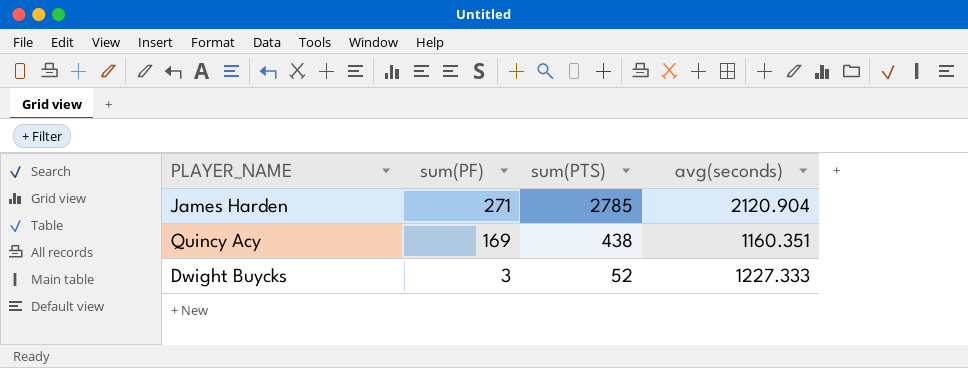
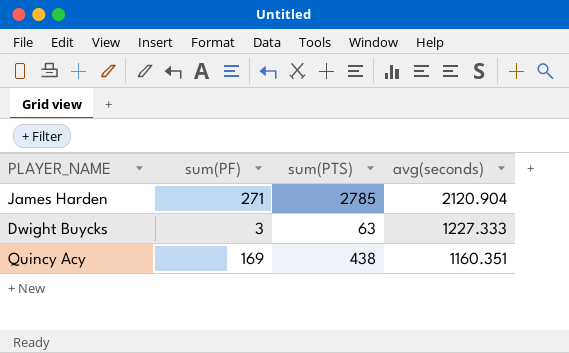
row order: sum(PF) descending -> avg(seconds) descending
Dwight Buycks | sum(PTS): 52 -> 63

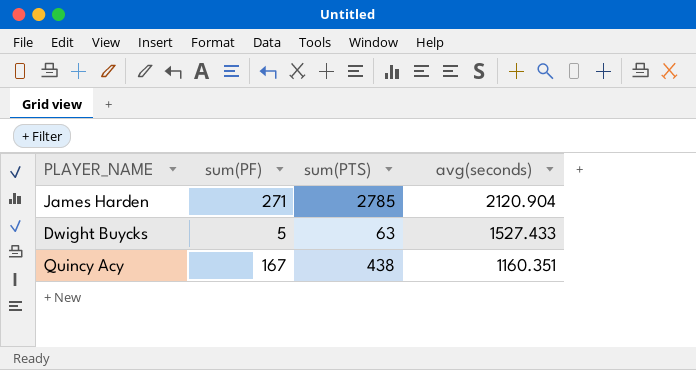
Dwight Buycks | sum(PF): 3 -> 5
Dwight Buycks | avg(seconds): 1227.333 -> 1527.433
Quincy Acy | sum(PF): 169 -> 167

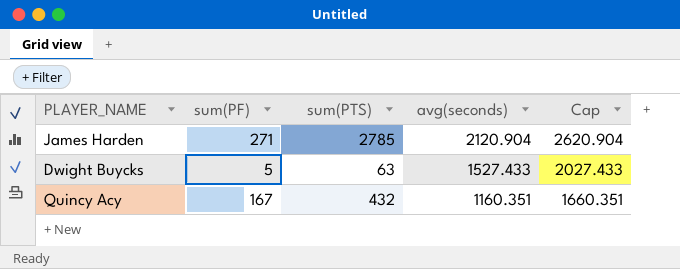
column Cap | formula: none -> [avg(seconds)] + 500
Quincy Acy | sum(PTS): 438 -> 432

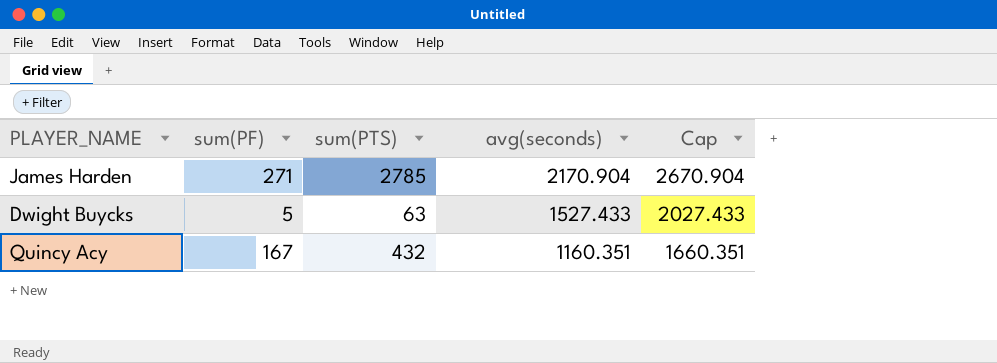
James Harden | avg(seconds): 2120.904 -> 2170.904
James Harden | Cap: 2620.904 -> 2670.904

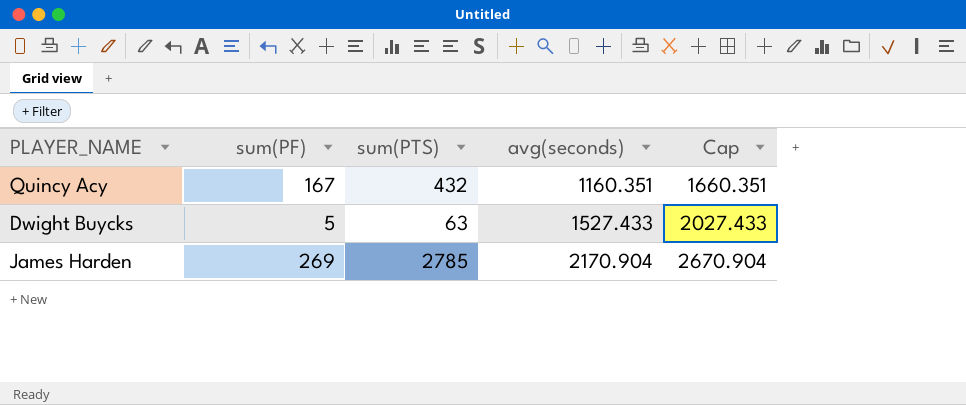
row order: avg(seconds) descending -> avg(seconds) ascending
James Harden | sum(PF): 271 -> 269

